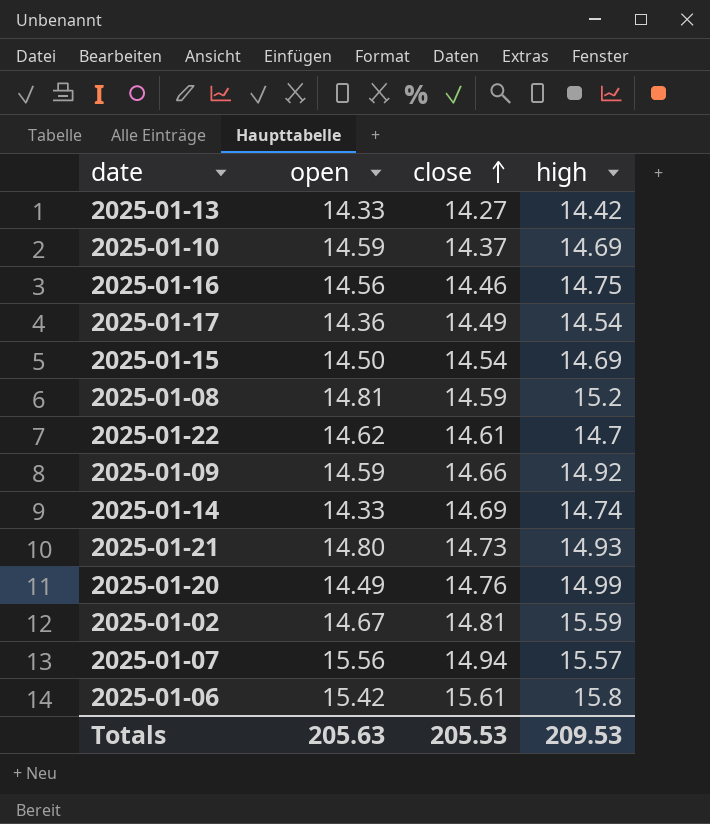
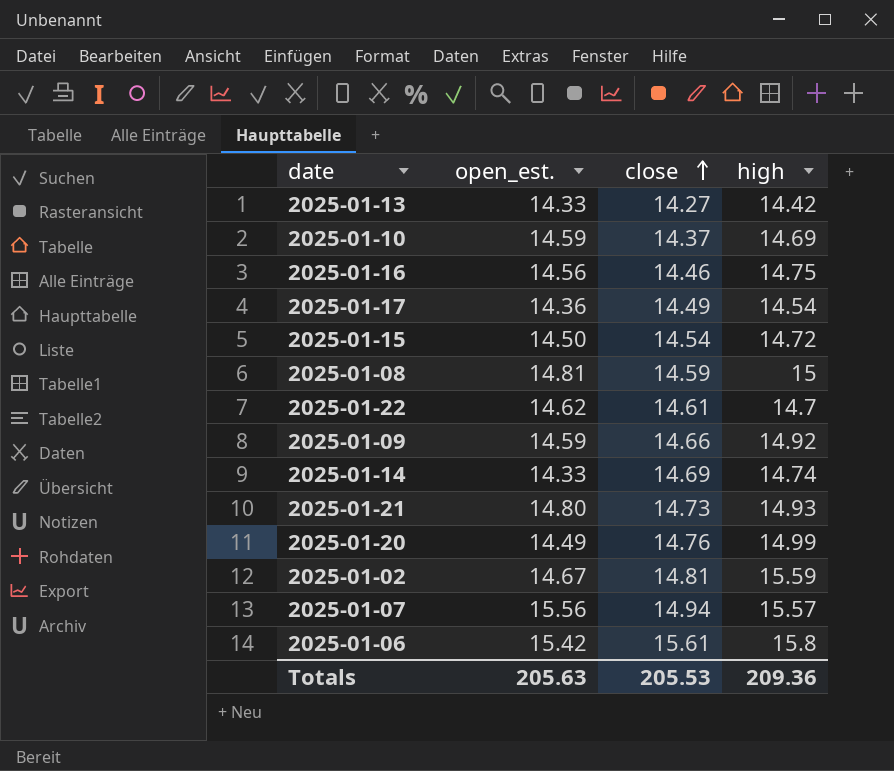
column name: open -> open_est.
2025-01-15 | high: 14.69 -> 14.72
2025-01-08 | high: 15.2 -> 15
Totals | high: 209.53 -> 209.36

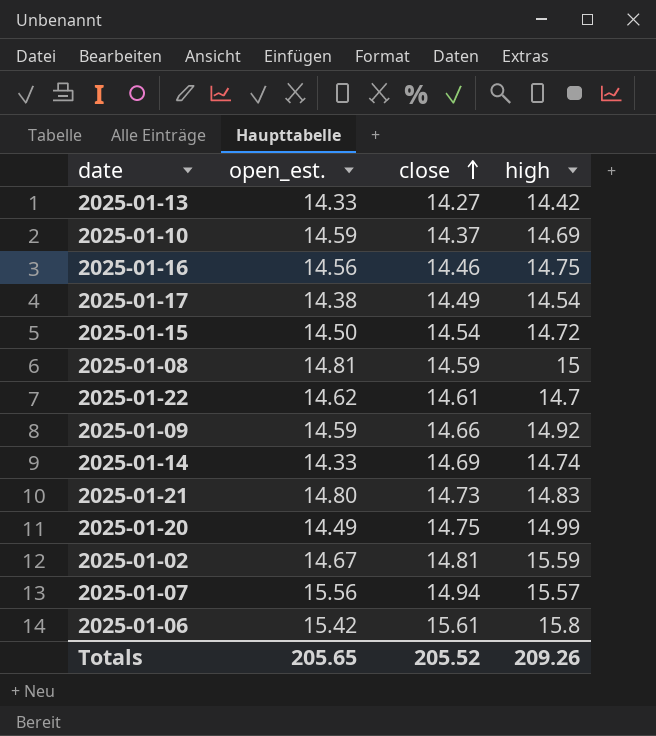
2025-01-17 | open_est.: 14.36 -> 14.38
2025-01-21 | high: 14.93 -> 14.83
2025-01-20 | close: 14.76 -> 14.75
Totals | open_est.: 205.63 -> 205.65
Totals | close: 205.53 -> 205.52
Totals | high: 209.36 -> 209.26

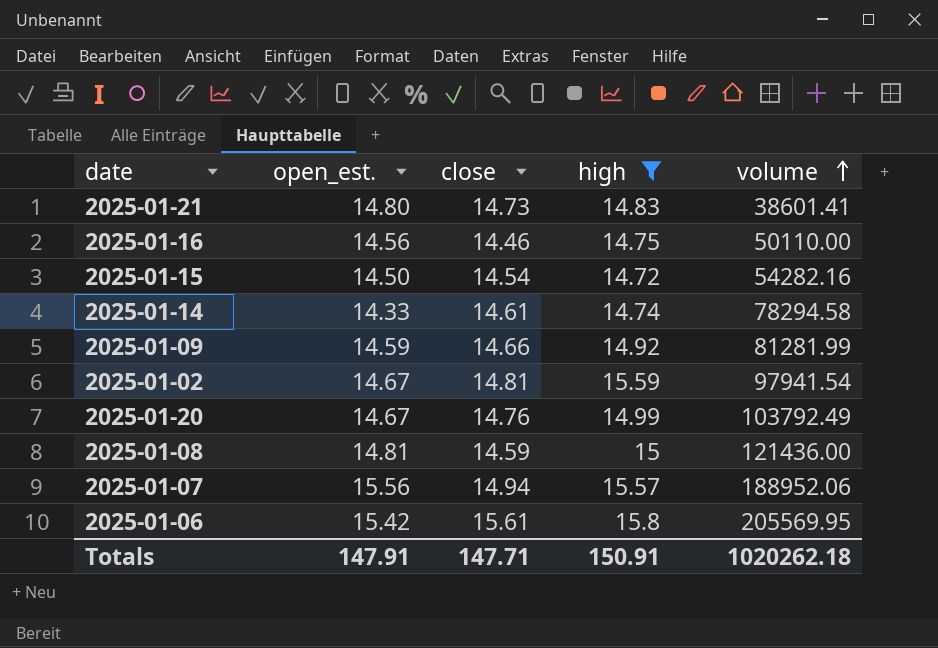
filter: none -> high >= 14.72
row order: close ascending -> volume ascending
column volume | position: none -> 5
2025-01-14 | close: 14.69 -> 14.61
2025-01-20 | open_est.: 14.49 -> 14.67
2025-01-20 | close: 14.75 -> 14.76
Totals | open_est.: 205.65 -> 147.91
Totals | close: 205.52 -> 147.71
Totals | high: 209.26 -> 150.91

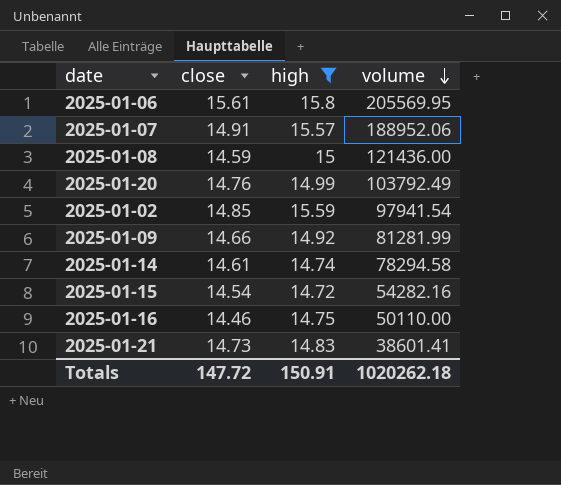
row order: volume ascending -> volume descending
column open_est. | position: 2 -> none
2025-01-07 | close: 14.94 -> 14.91
2025-01-02 | close: 14.81 -> 14.85
Totals | close: 147.71 -> 147.72

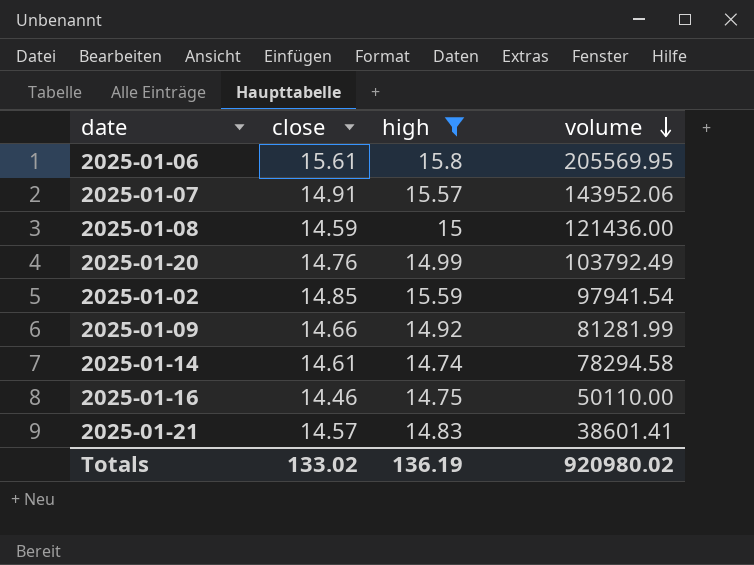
row 2025-01-15: 14.54 | 14.72 | 54282.16 -> none
2025-01-07 | volume: 188952.06 -> 143952.06
2025-01-21 | close: 14.73 -> 14.57
Totals | close: 147.72 -> 133.02
Totals | high: 150.91 -> 136.19
Totals | volume: 1020262.18 -> 920980.02

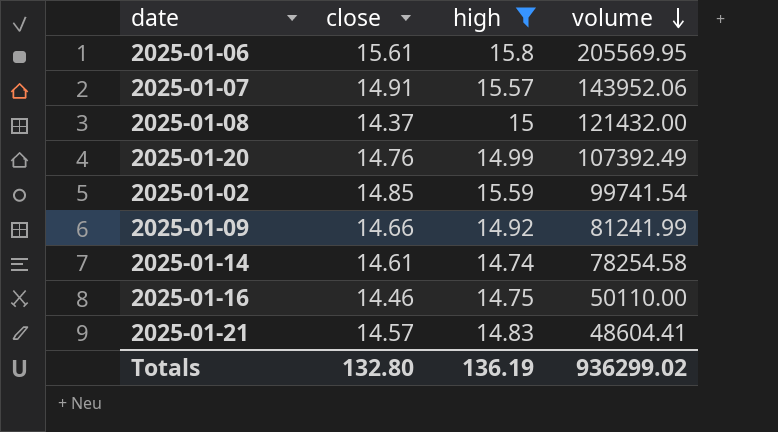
2025-01-08 | close: 14.59 -> 14.37
2025-01-08 | volume: 121436.00 -> 121432.00
2025-01-20 | volume: 103792.49 -> 107392.49
2025-01-02 | volume: 97941.54 -> 99741.54
2025-01-09 | volume: 81281.99 -> 81241.99
2025-01-14 | volume: 78294.58 -> 78254.58
2025-01-21 | volume: 38601.41 -> 48604.41
Totals | close: 133.02 -> 132.80
Totals | volume: 920980.02 -> 936299.02

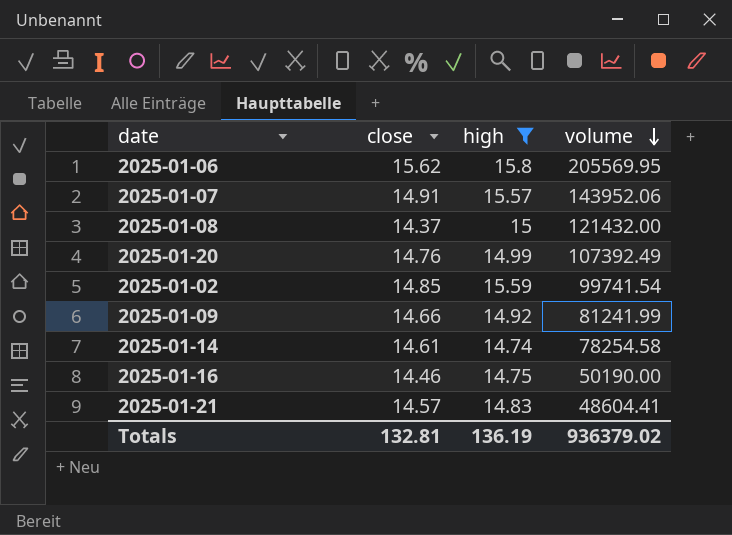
2025-01-06 | close: 15.61 -> 15.62
2025-01-16 | volume: 50110.00 -> 50190.00
Totals | close: 132.80 -> 132.81
Totals | volume: 936299.02 -> 936379.02

